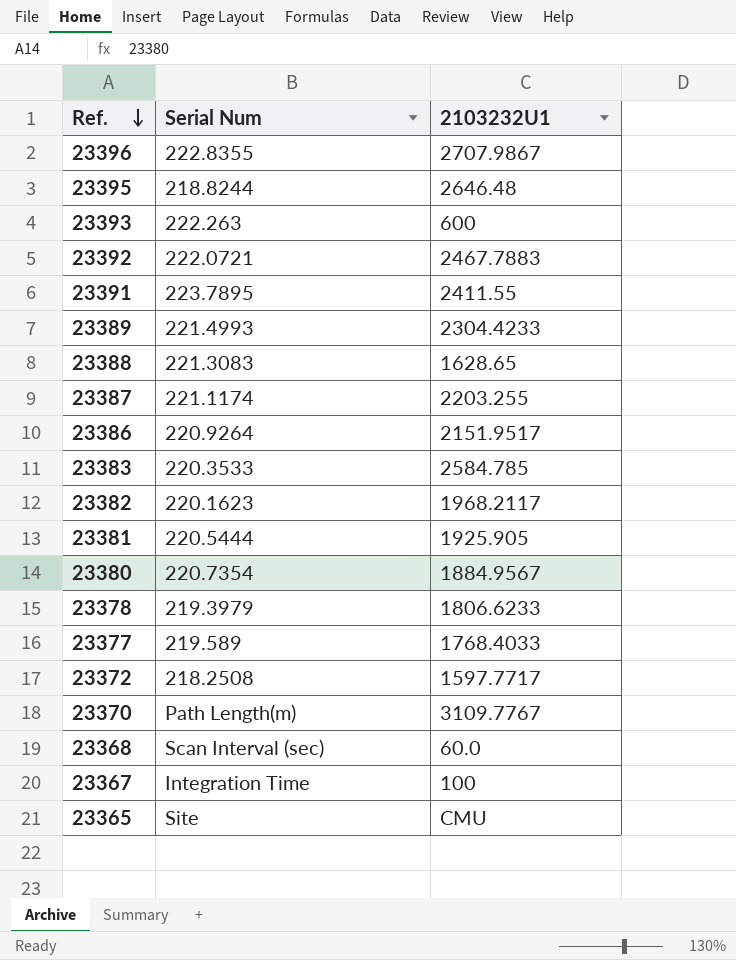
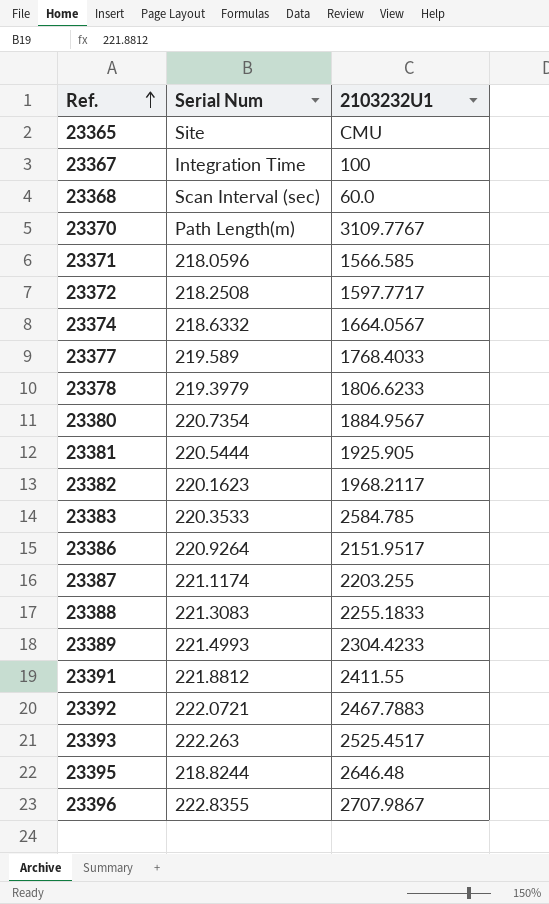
row order: Ref. descending -> Ref. ascending
row 23371: none -> 218.0596 | 1566.585
row 23374: none -> 218.6332 | 1664.0567
23388 | 2103232U1: 1628.65 -> 2255.1833
23391 | Serial Num: 223.7895 -> 221.8812
23393 | 2103232U1: 600 -> 2525.4517

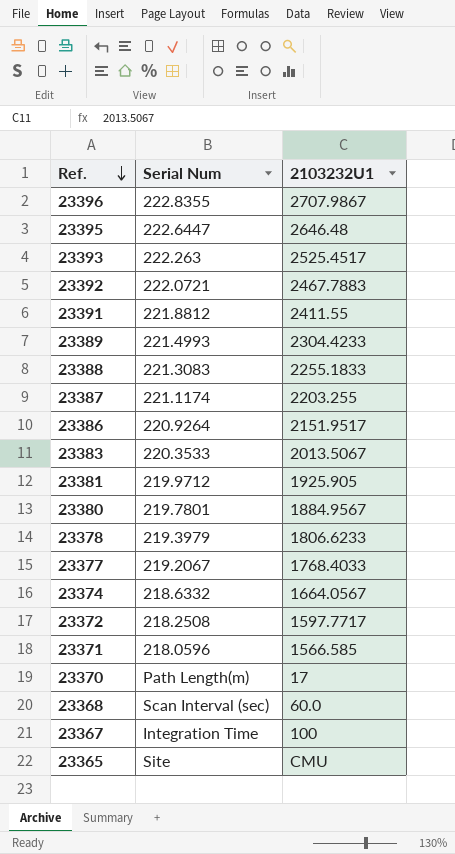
row order: Ref. ascending -> Ref. descending
row 23382: 220.1623 | 1968.2117 -> none
23395 | Serial Num: 218.8244 -> 222.6447
23383 | 2103232U1: 2584.785 -> 2013.5067
23381 | Serial Num: 220.5444 -> 219.9712
23380 | Serial Num: 220.7354 -> 219.7801
23377 | Serial Num: 219.589 -> 219.2067
23370 | 2103232U1: 3109.7767 -> 17

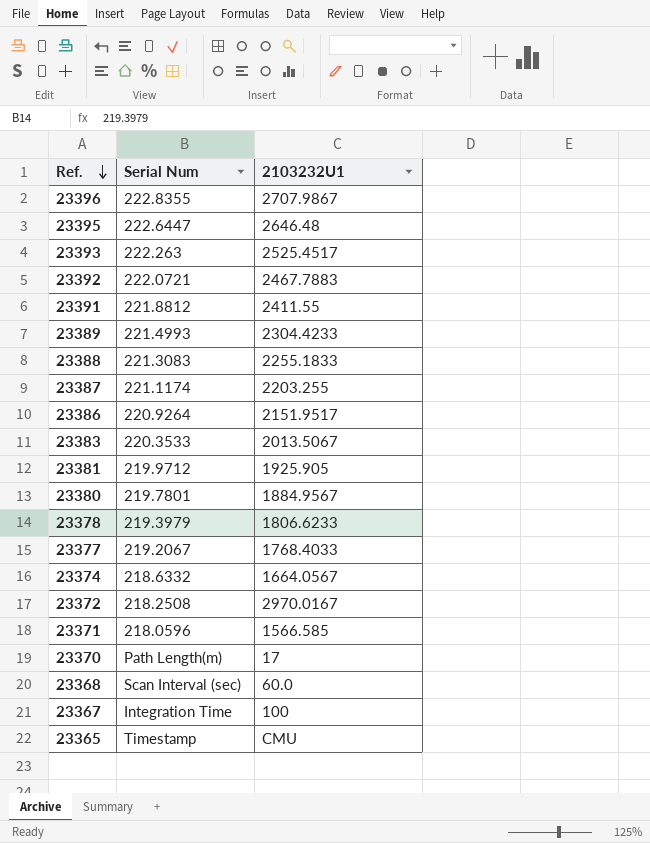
23372 | 2103232U1: 1597.7717 -> 2970.0167
23365 | Serial Num: Site -> Timestamp

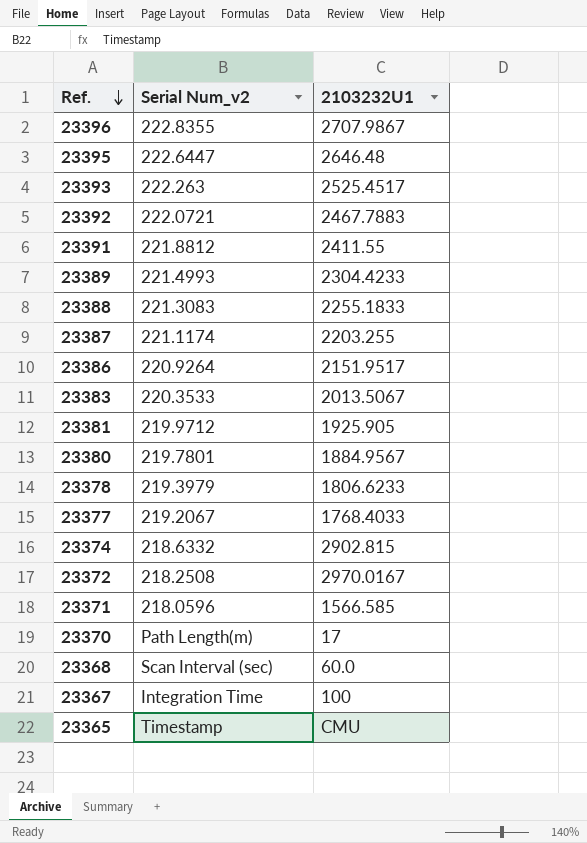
column name: Serial Num -> Serial Num_v2
23374 | 2103232U1: 1664.0567 -> 2902.815

